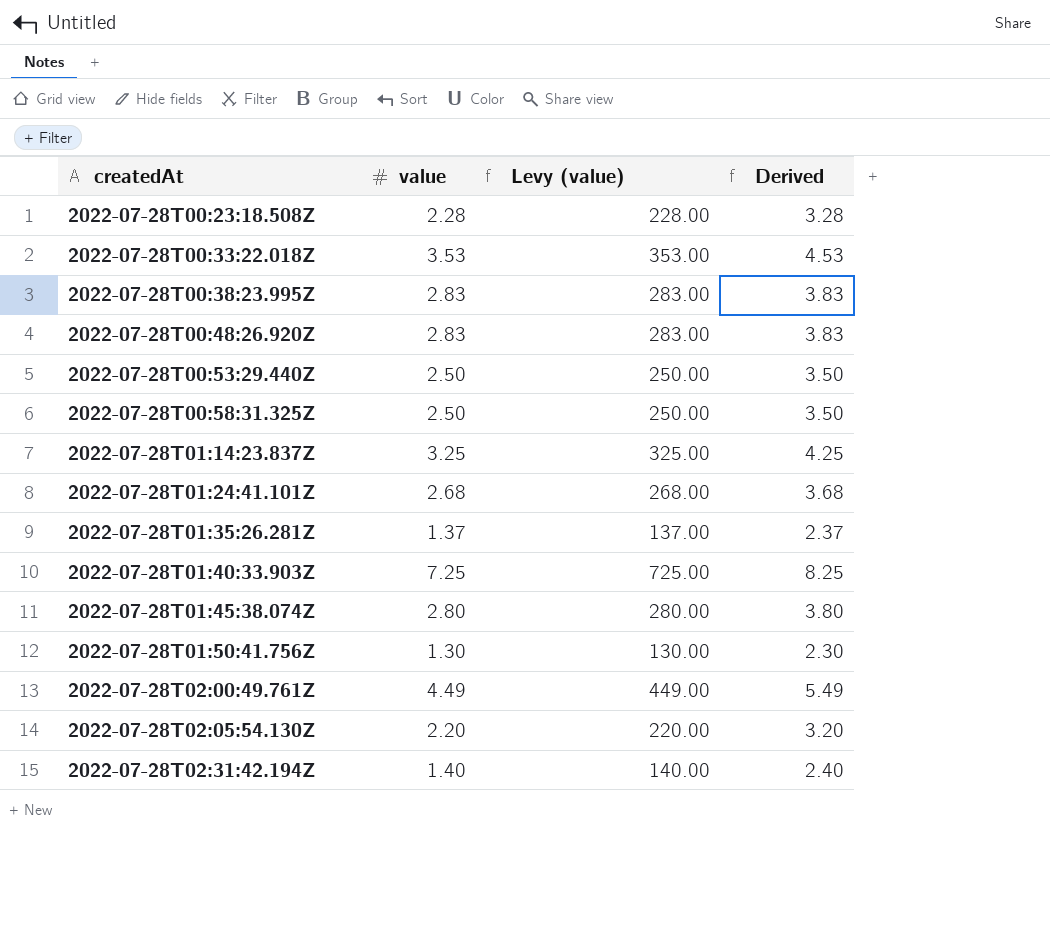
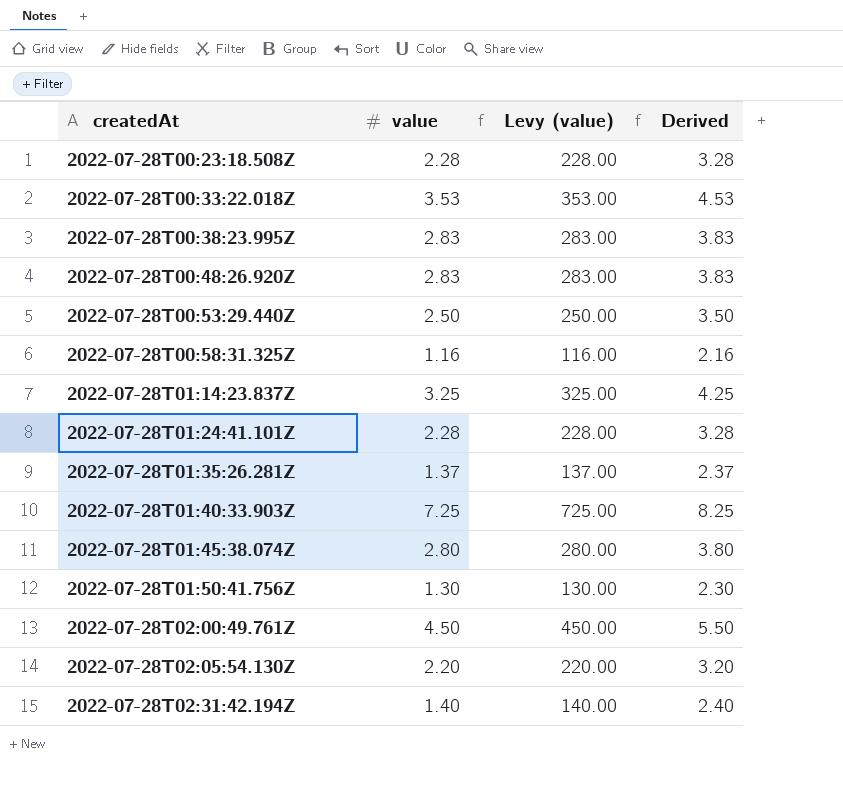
2022-07-28T00:58:31.325Z | value: 2.50 -> 1.16
2022-07-28T00:58:31.325Z | Levy (value): 250.00 -> 116.00
2022-07-28T00:58:31.325Z | Derived: 3.50 -> 2.16
2022-07-28T01:24:41.101Z | value: 2.68 -> 2.28
2022-07-28T01:24:41.101Z | Levy (value): 268.00 -> 228.00
2022-07-28T01:24:41.101Z | Derived: 3.68 -> 3.28
2022-07-28T02:00:49.761Z | value: 4.49 -> 4.50
2022-07-28T02:00:49.761Z | Levy (value): 449.00 -> 450.00
2022-07-28T02:00:49.761Z | Derived: 5.49 -> 5.50

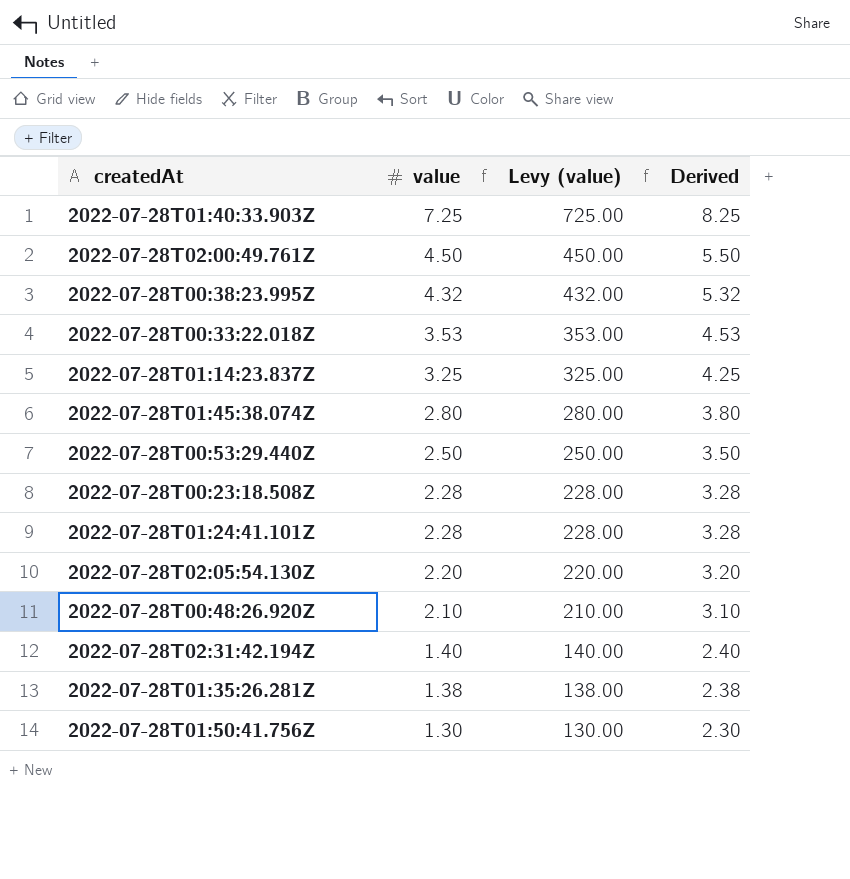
row order: createdAt ascending -> value descending
row 2022-07-28T00:58:31.325Z: 1.16 | 116.00 | 2.16 -> none
2022-07-28T00:38:23.995Z | value: 2.83 -> 4.32
2022-07-28T00:38:23.995Z | Levy (value): 283.00 -> 432.00
2022-07-28T00:38:23.995Z | Derived: 3.83 -> 5.32
2022-07-28T00:48:26.920Z | value: 2.83 -> 2.10
2022-07-28T00:48:26.920Z | Levy (value): 283.00 -> 210.00
2022-07-28T00:48:26.920Z | Derived: 3.83 -> 3.10
2022-07-28T01:35:26.281Z | value: 1.37 -> 1.38
2022-07-28T01:35:26.281Z | Levy (value): 137.00 -> 138.00
2022-07-28T01:35:26.281Z | Derived: 2.37 -> 2.38

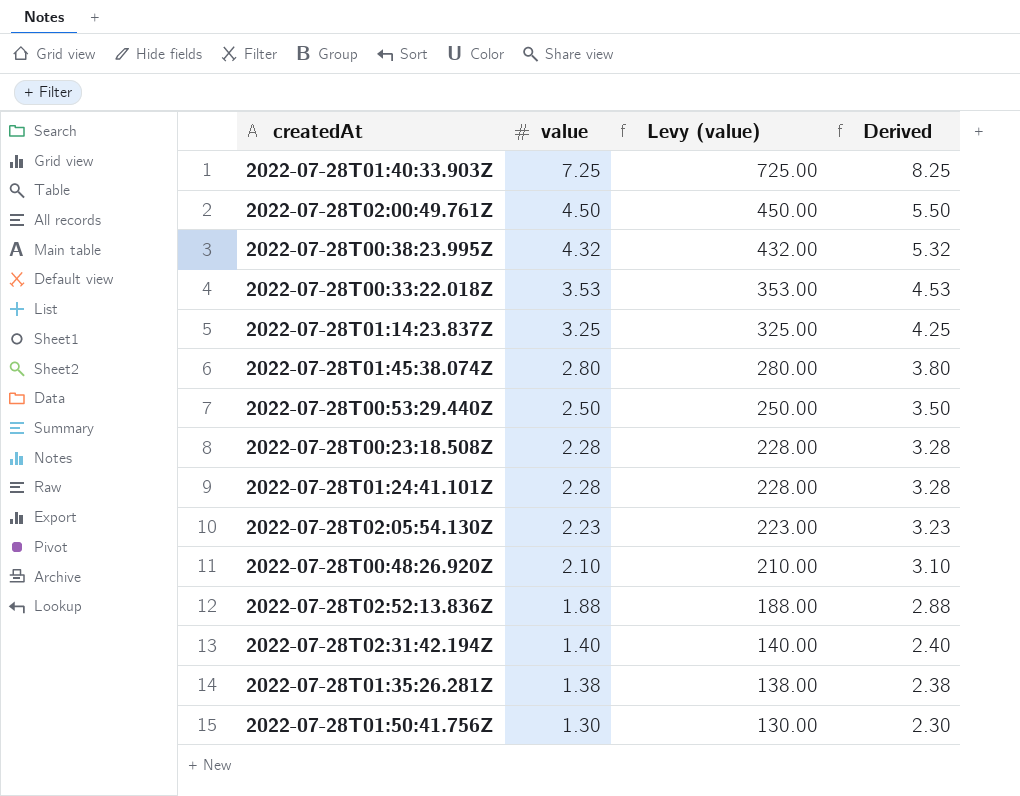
2022-07-28T02:05:54.130Z | value: 2.20 -> 2.23
2022-07-28T02:05:54.130Z | Levy (value): 220.00 -> 223.00
2022-07-28T02:05:54.130Z | Derived: 3.20 -> 3.23
row 2022-07-28T02:52:13.836Z: none -> 1.88 | 188.00 | 2.88

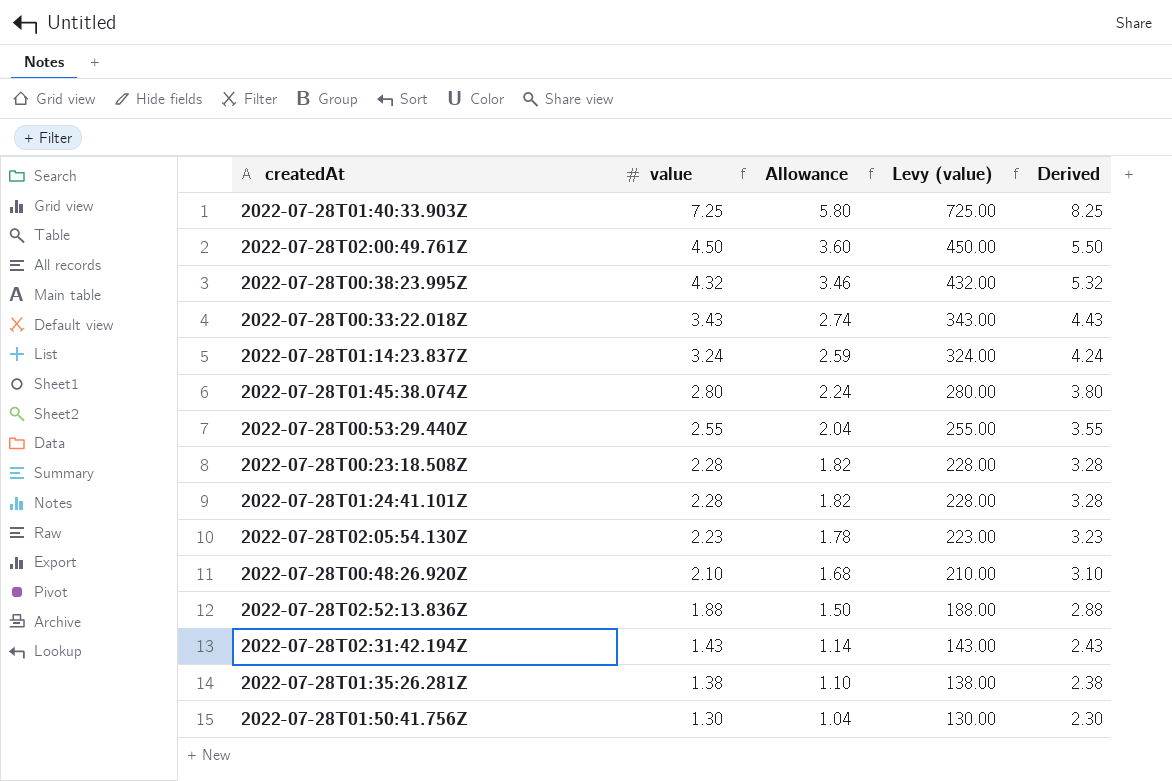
column Allowance | formula: none -> [value] * 0.8
2022-07-28T00:33:22.018Z | value: 3.53 -> 3.43
2022-07-28T00:33:22.018Z | Levy (value): 353.00 -> 343.00
2022-07-28T00:33:22.018Z | Derived: 4.53 -> 4.43
2022-07-28T01:14:23.837Z | value: 3.25 -> 3.24
2022-07-28T01:14:23.837Z | Levy (value): 325.00 -> 324.00
2022-07-28T01:14:23.837Z | Derived: 4.25 -> 4.24
2022-07-28T00:53:29.440Z | value: 2.50 -> 2.55
2022-07-28T00:53:29.440Z | Levy (value): 250.00 -> 255.00
2022-07-28T00:53:29.440Z | Derived: 3.50 -> 3.55
2022-07-28T02:31:42.194Z | value: 1.40 -> 1.43
2022-07-28T02:31:42.194Z | Levy (value): 140.00 -> 143.00
2022-07-28T02:31:42.194Z | Derived: 2.40 -> 2.43

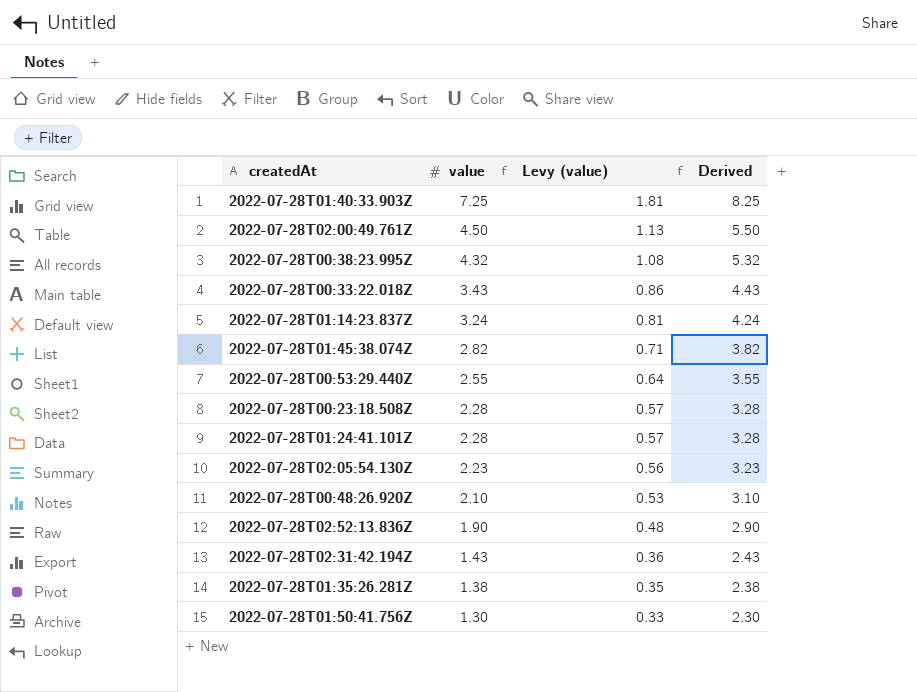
column Allowance | formula: [value] * 0.8 -> none
column Levy (value) | formula: [value] * 100 -> [value] * 0.25
2022-07-28T01:45:38.074Z | value: 2.80 -> 2.82
2022-07-28T01:45:38.074Z | Derived: 3.80 -> 3.82
2022-07-28T02:52:13.836Z | value: 1.88 -> 1.90
2022-07-28T02:52:13.836Z | Derived: 2.88 -> 2.90

